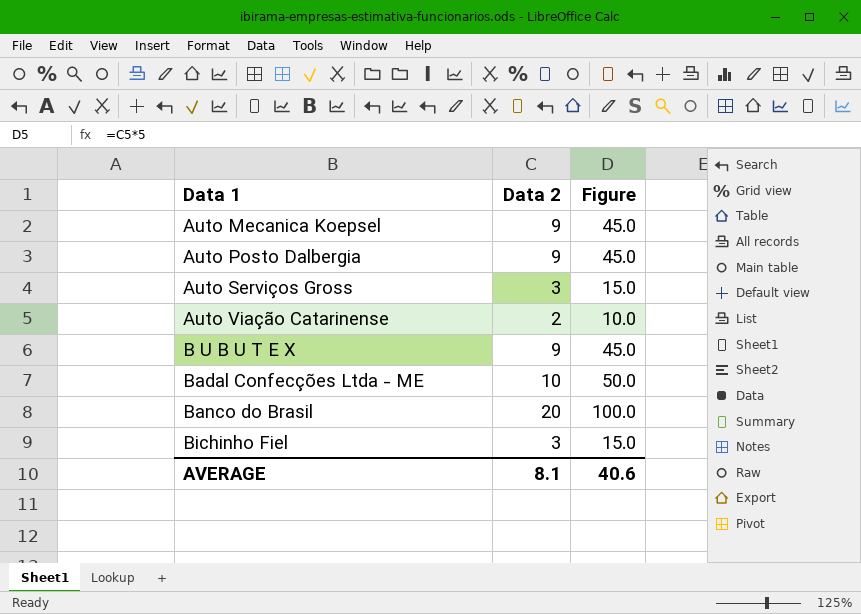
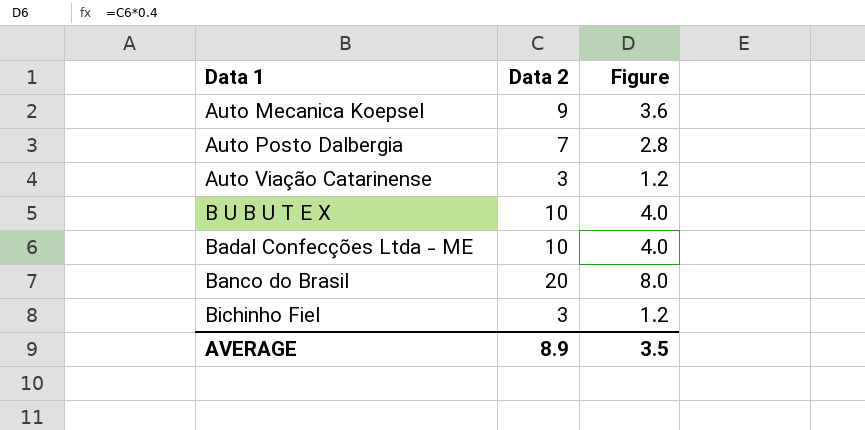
column Figure | formula: [Data 2] * 5 -> [Data 2] * 0.4
row Auto Serviços Gross: 3 | 15.0 -> none
Auto Posto Dalbergia | Data 2: 9 -> 7
Auto Viação Catarinense | Data 2: 2 -> 3
B U B U T E X | Data 2: 9 -> 10
AVERAGE | Data 2: 8.1 -> 8.9
AVERAGE | Figure: 40.6 -> 3.5

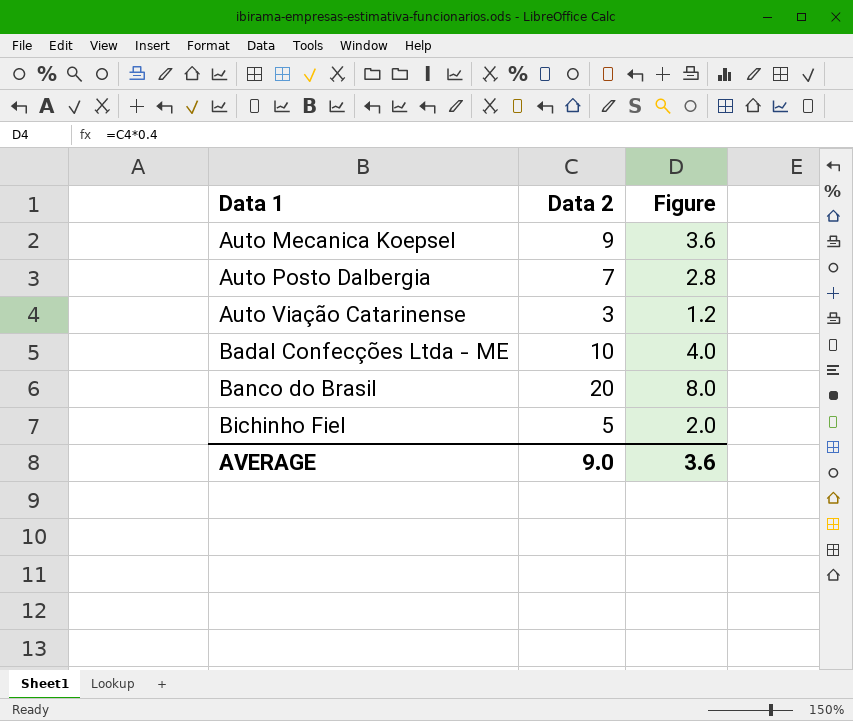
row B U B U T E X: 10 | 4.0 -> none
Bichinho Fiel | Data 2: 3 -> 5
Bichinho Fiel | Figure: 1.2 -> 2.0
AVERAGE | Data 2: 8.9 -> 9.0
AVERAGE | Figure: 3.5 -> 3.6

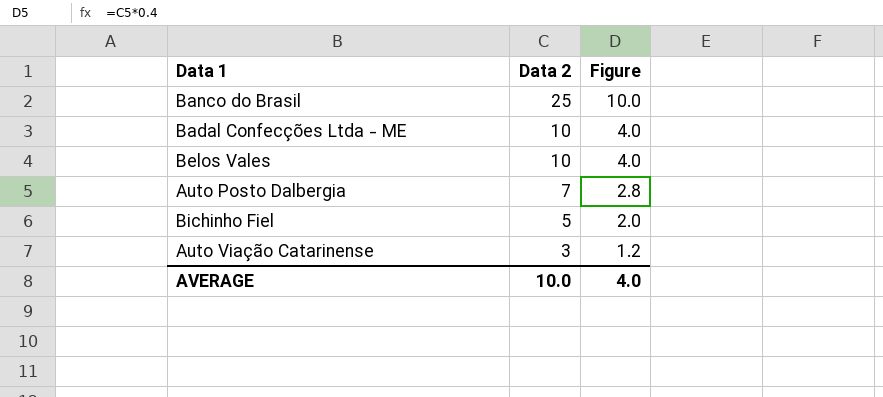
row order: Data 1 ascending -> Data 2 descending
row Auto Mecanica Koepsel: 9 | 3.6 -> none
Banco do Brasil | Data 2: 20 -> 25
Banco do Brasil | Figure: 8.0 -> 10.0
row Belos Vales: none -> 10 | 4.0
AVERAGE | Data 2: 9.0 -> 10.0
AVERAGE | Figure: 3.6 -> 4.0

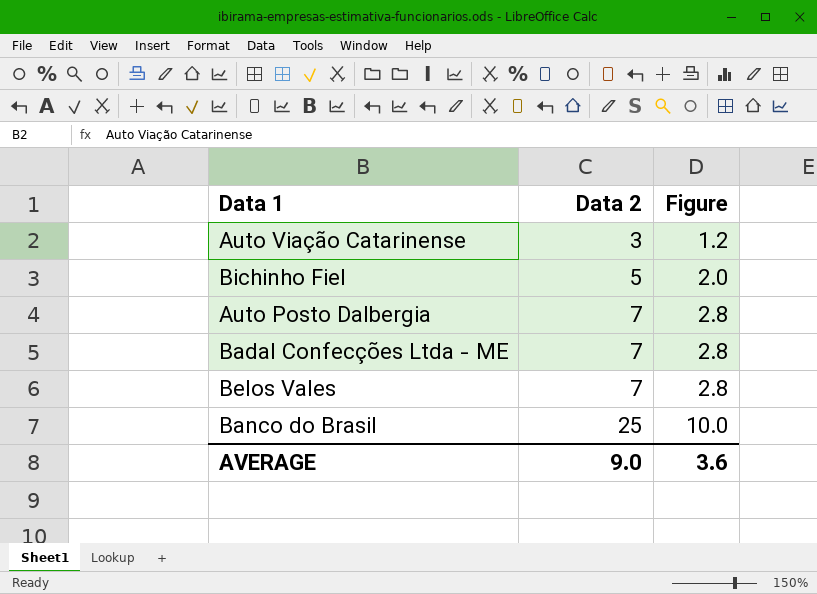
row order: Data 2 descending -> Data 2 ascending
Badal Confecções Ltda - ME | Data 2: 10 -> 7
Badal Confecções Ltda - ME | Figure: 4.0 -> 2.8
Belos Vales | Data 2: 10 -> 7
Belos Vales | Figure: 4.0 -> 2.8
AVERAGE | Data 2: 10.0 -> 9.0
AVERAGE | Figure: 4.0 -> 3.6

